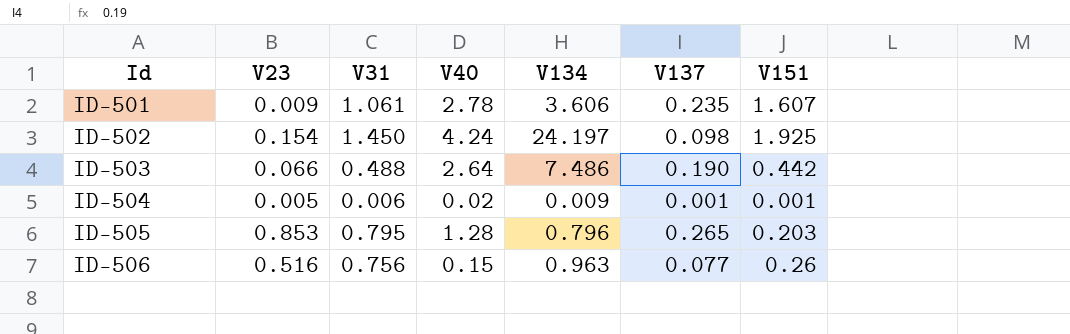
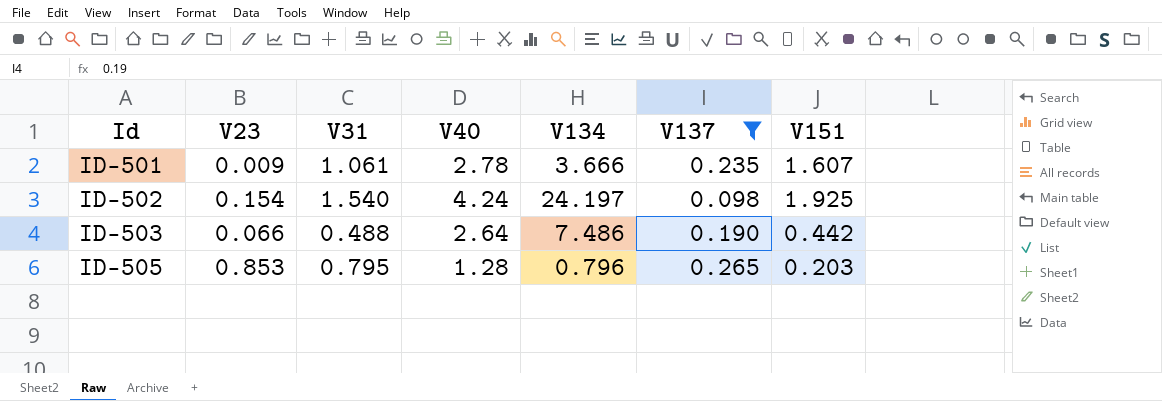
filter: none -> V137 >= 0.098
ID-501 | V134: 3.606 -> 3.666
ID-502 | V31: 1.450 -> 1.540

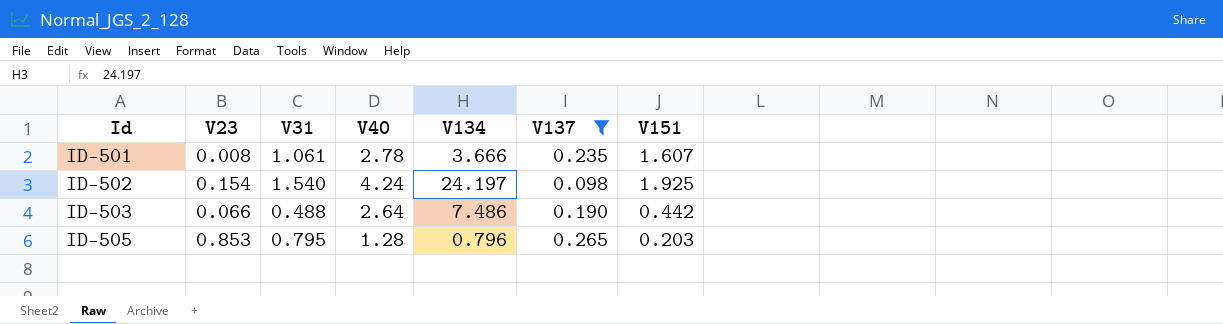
ID-501 | V23: 0.009 -> 0.008

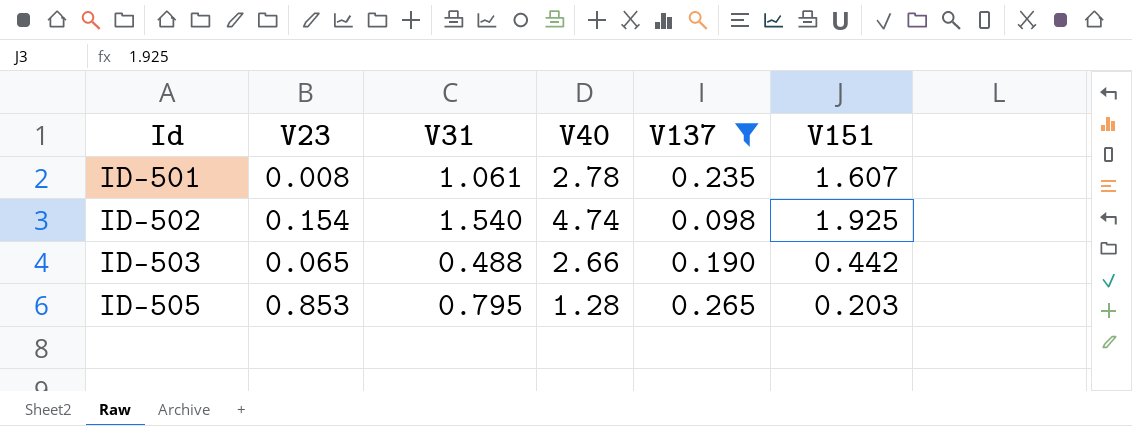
column V134 | position: 5 -> none
ID-502 | V40: 4.24 -> 4.74
ID-503 | V23: 0.066 -> 0.065
ID-503 | V40: 2.64 -> 2.66

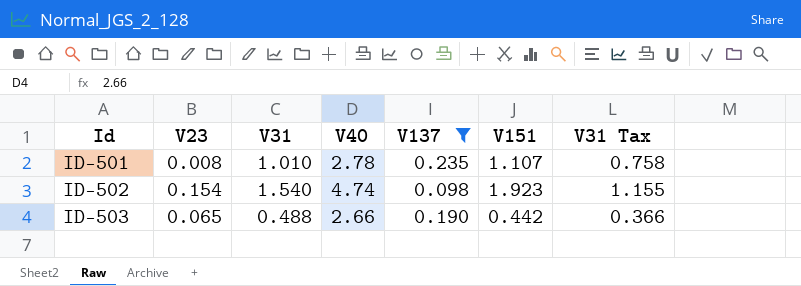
column V31 Tax | formula: none -> [V31] * 0.75
row ID-505: 0.853 | 0.795 | 1.28 | 0.265 | 0.203 -> none
ID-501 | V31: 1.061 -> 1.010
ID-501 | V151: 1.607 -> 1.107
ID-502 | V151: 1.925 -> 1.923

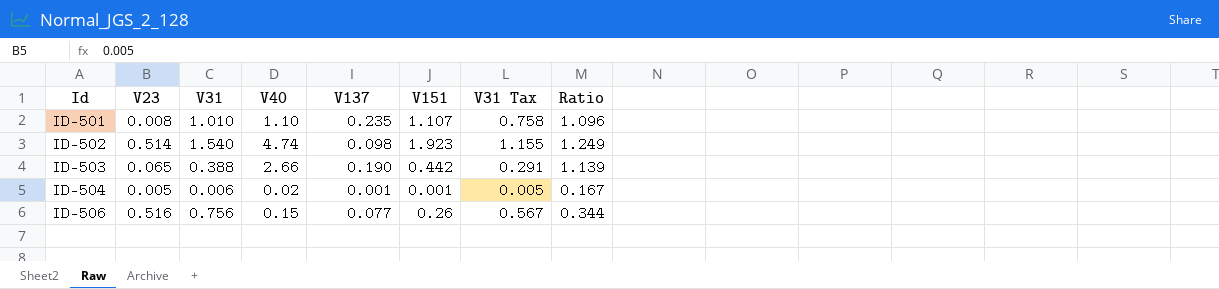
filter: V137 >= 0.098 -> none
column Ratio | formula: none -> [V151] / [V31]
ID-501 | V40: 2.78 -> 1.10
ID-502 | V23: 0.154 -> 0.514
ID-503 | V31: 0.488 -> 0.388
ID-503 | V31 Tax: 0.366 -> 0.291

